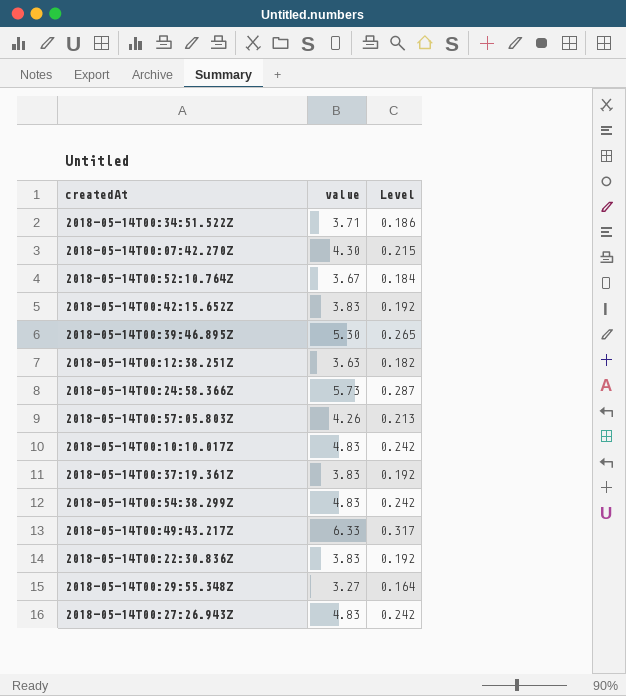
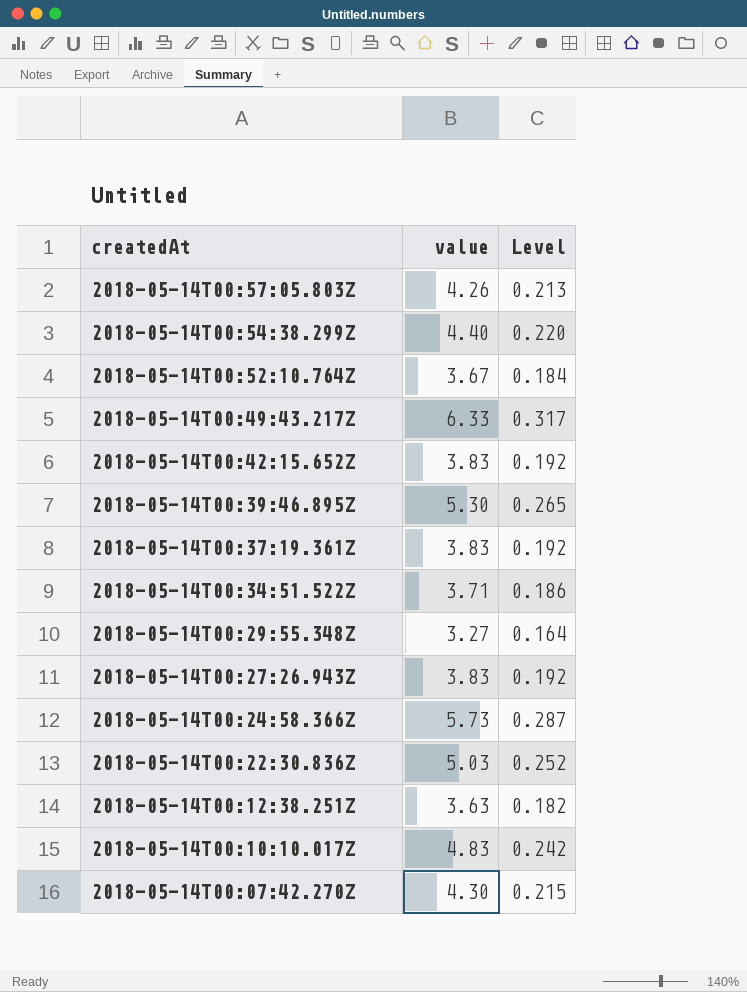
row order: none -> createdAt descending
2018-05-14T00:54:38.299Z | value: 4.83 -> 4.40
2018-05-14T00:54:38.299Z | Level: 0.242 -> 0.220
2018-05-14T00:27:26.943Z | value: 4.83 -> 3.83
2018-05-14T00:27:26.943Z | Level: 0.242 -> 0.192
2018-05-14T00:22:30.836Z | value: 3.83 -> 5.03
2018-05-14T00:22:30.836Z | Level: 0.192 -> 0.252

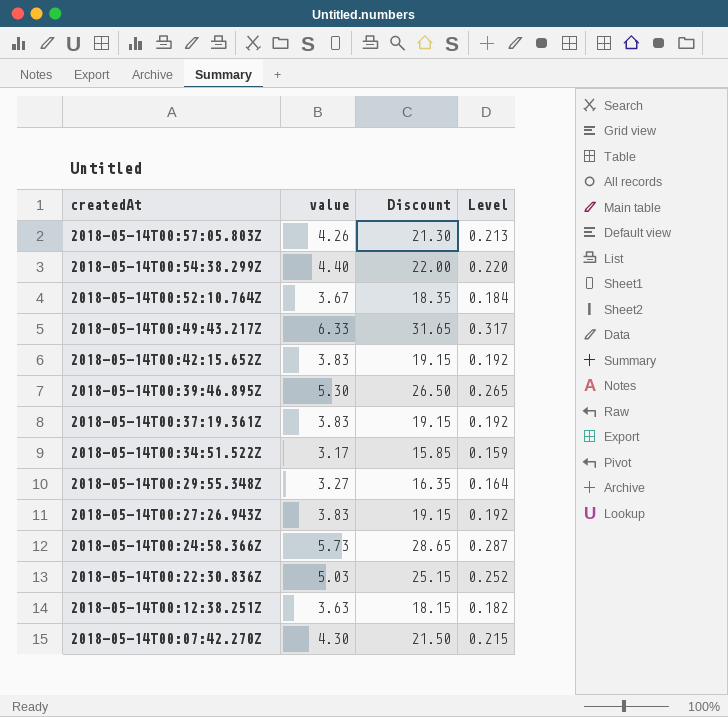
column Discount | formula: none -> [value] * 5
row 2018-05-14T00:10:10.017Z: 4.83 | 0.242 -> none
2018-05-14T00:34:51.522Z | value: 3.71 -> 3.17
2018-05-14T00:34:51.522Z | Level: 0.186 -> 0.159

